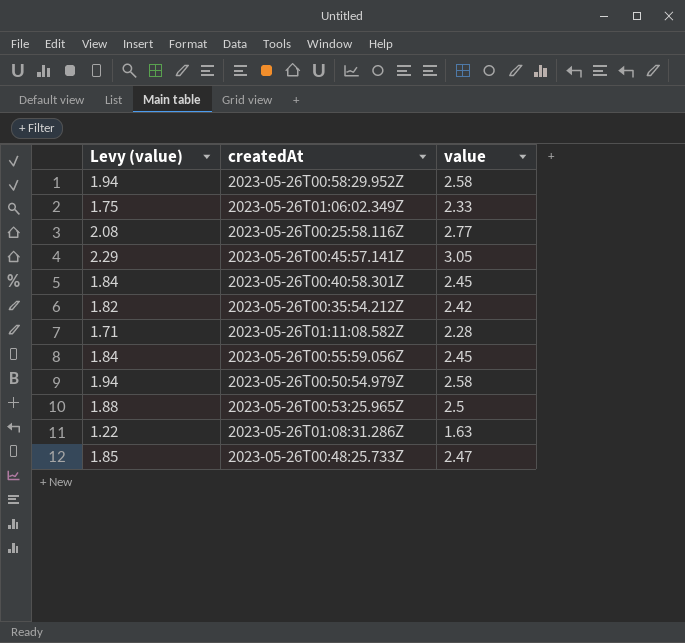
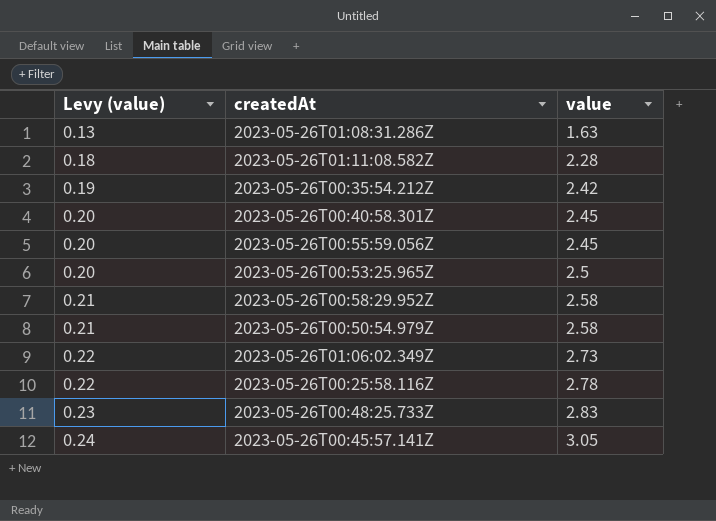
row order: none -> Levy (value) ascending
column Levy (value) | formula: [value] * 0.75 -> [value] * 0.08
2023-05-26T01:06:02.349Z | value: 2.33 -> 2.73
2023-05-26T00:25:58.116Z | value: 2.77 -> 2.78
2023-05-26T00:48:25.733Z | value: 2.47 -> 2.83

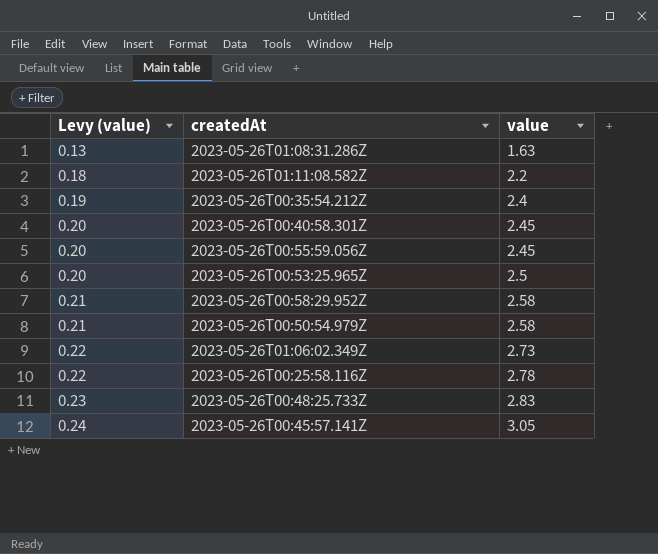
2023-05-26T01:11:08.582Z | value: 2.28 -> 2.2
2023-05-26T00:35:54.212Z | value: 2.42 -> 2.4

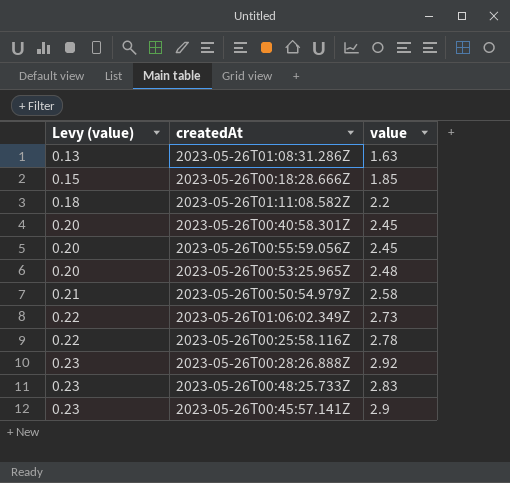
row 2023-05-26T00:35:54.212Z: 0.19 | 2.4 -> none
row 2023-05-26T00:58:29.952Z: 0.21 | 2.58 -> none
row 2023-05-26T00:18:28.666Z: none -> 0.15 | 1.85
2023-05-26T00:53:25.965Z | value: 2.5 -> 2.48
row 2023-05-26T00:28:26.888Z: none -> 0.23 | 2.92
2023-05-26T00:45:57.141Z | Levy (value): 0.24 -> 0.23
2023-05-26T00:45:57.141Z | value: 3.05 -> 2.9

